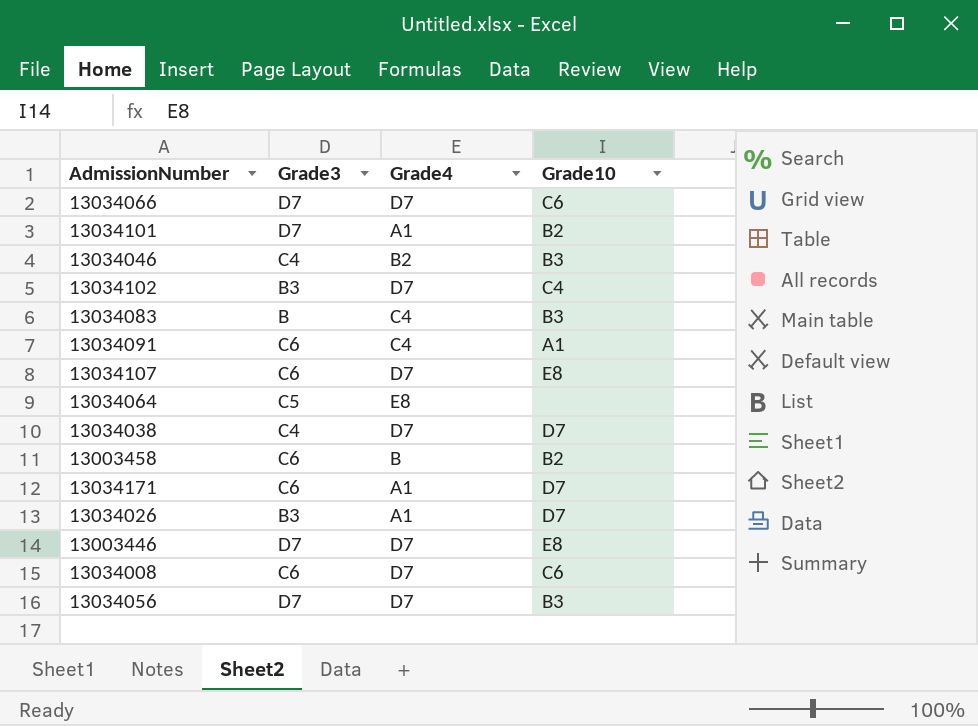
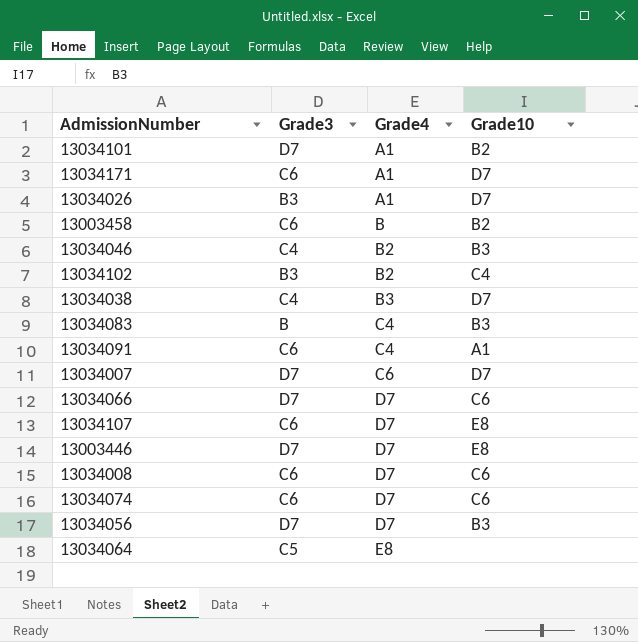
row order: none -> Grade4 ascending
13034102 | Grade4: D7 -> B2
13034038 | Grade4: D7 -> B3
row 13034007: none -> D7 | C6 | D7
row 13034074: none -> C6 | D7 | C6

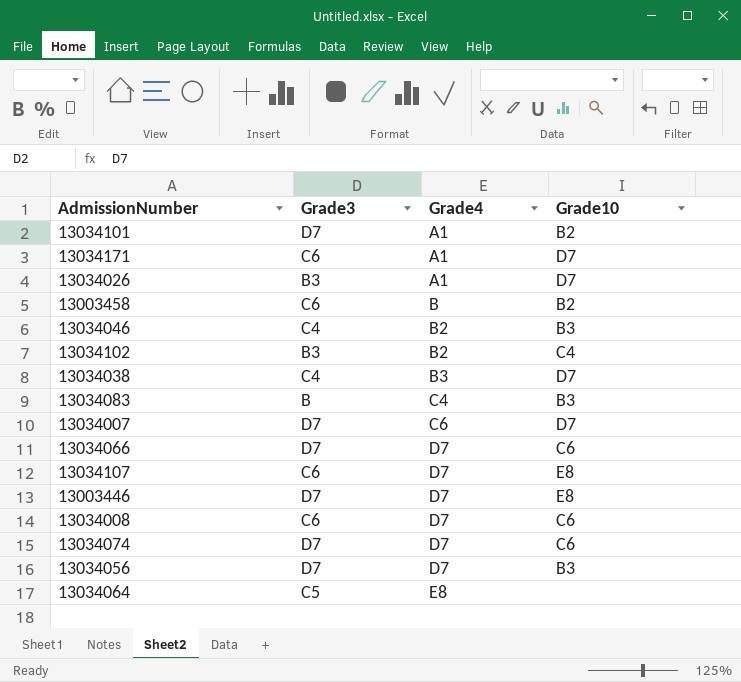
row 13034091: C6 | C4 | A1 -> none
13034074 | Grade3: C6 -> D7

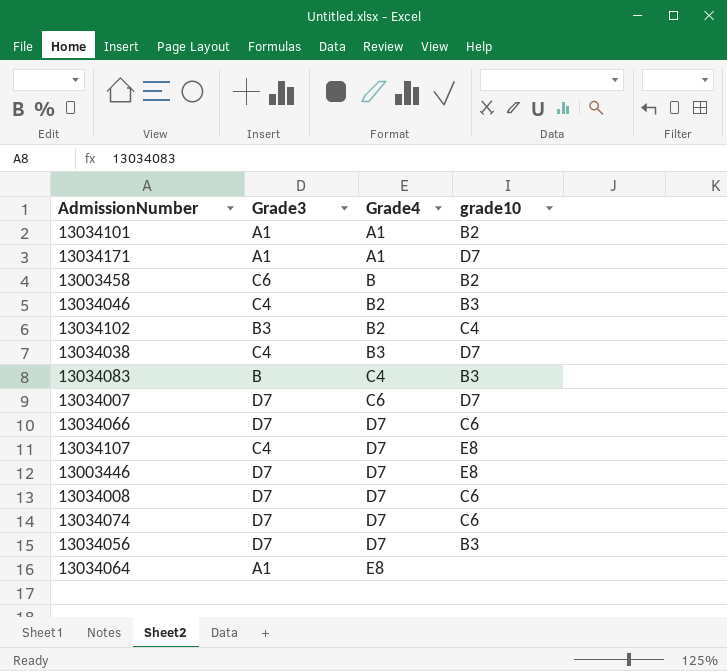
column name: Grade10 -> grade10
row 13034026: B3 | A1 | D7 -> none
13034101 | Grade3: D7 -> A1
13034171 | Grade3: C6 -> A1
13034107 | Grade3: C6 -> C4
13034008 | Grade3: C6 -> D7
13034064 | Grade3: C5 -> A1

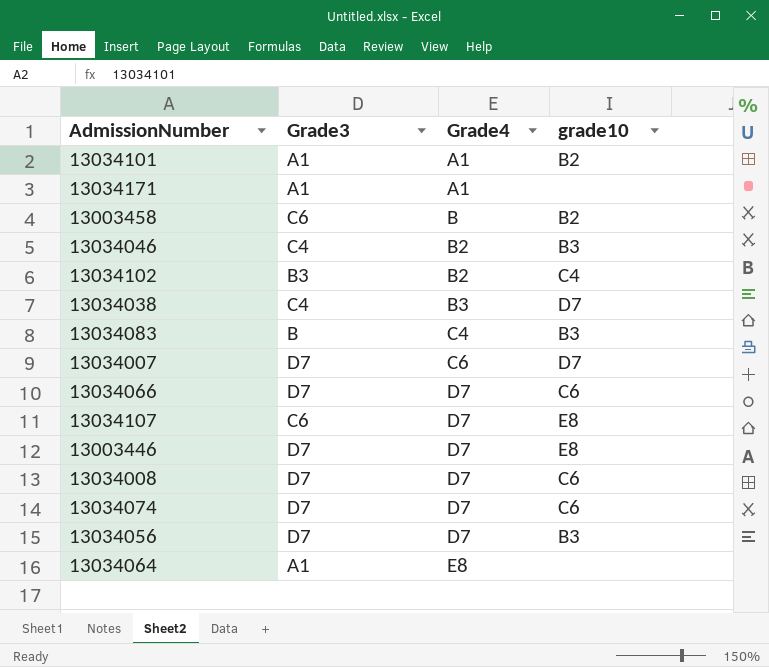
13034171 | grade10: D7 -> none
13034107 | Grade3: C4 -> C6

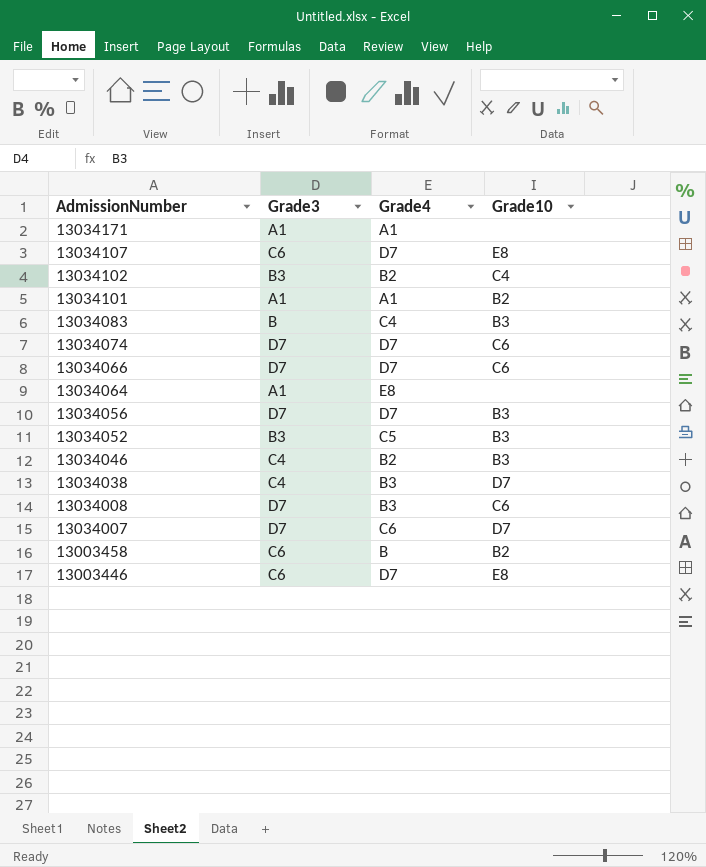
row order: Grade4 ascending -> AdmissionNumber descending
column name: grade10 -> Grade10
row 13034052: none -> B3 | C5 | B3
13034008 | Grade4: D7 -> B3
13003446 | Grade3: D7 -> C6

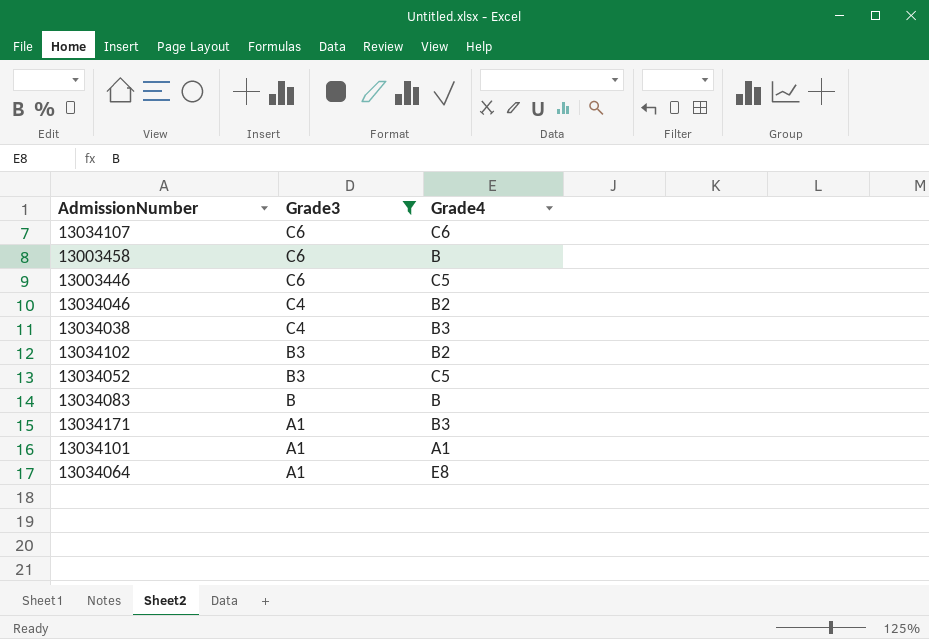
filter: none -> Grade3 != D7
row order: AdmissionNumber descending -> Grade3 descending
column Grade10 | position: 4 -> none
13034107 | Grade4: D7 -> C6
13003446 | Grade4: D7 -> C5
13034083 | Grade4: C4 -> B
13034171 | Grade4: A1 -> B3

